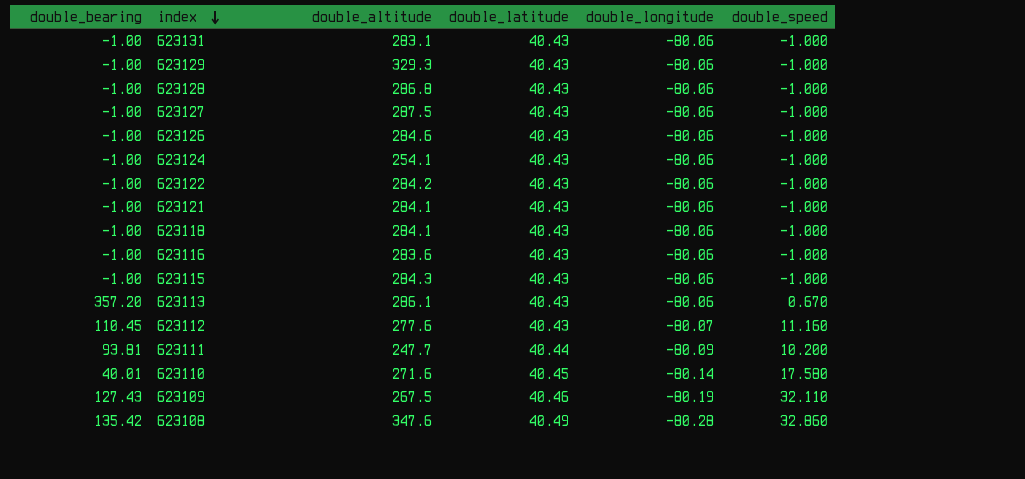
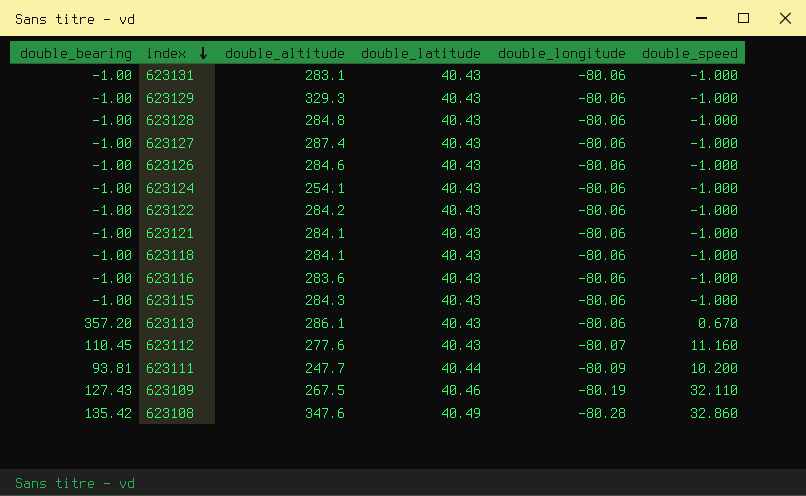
row 623110: 40.01 | 271.6 | 40.45 | -80.14 | 17.580 -> none
623128 | double_altitude: 286.8 -> 284.8
623127 | double_altitude: 287.5 -> 287.4

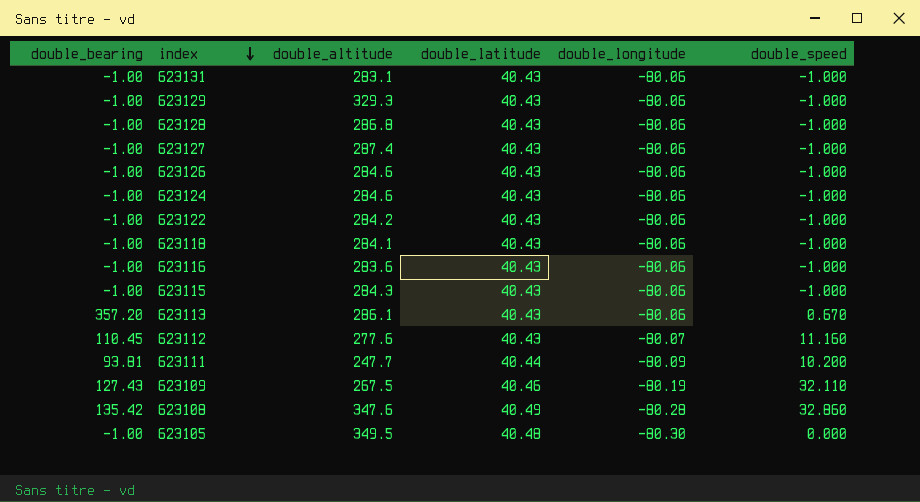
row 623121: -1.00 | 284.1 | 40.43 | -80.06 | -1.000 -> none
623128 | double_altitude: 284.8 -> 286.8
623124 | double_altitude: 254.1 -> 284.6
row 623105: none -> -1.00 | 349.5 | 40.48 | -80.30 | 0.000

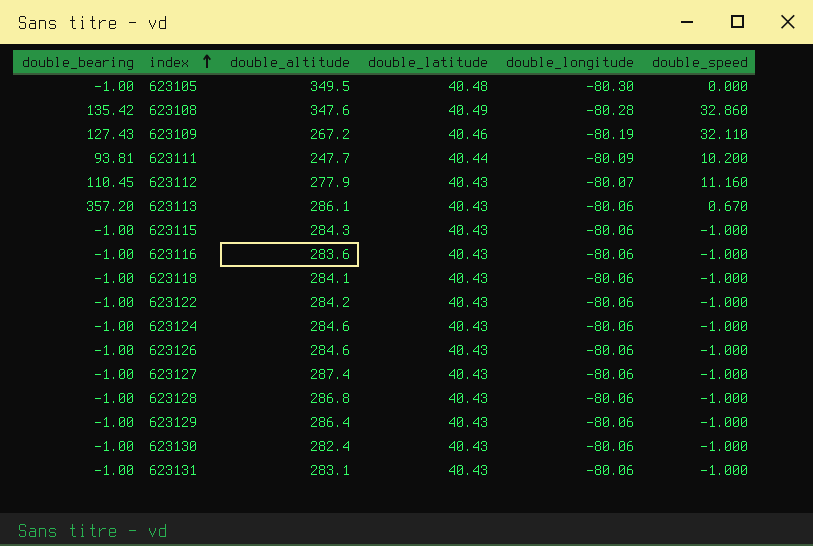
row order: index descending -> index ascending
623109 | double_altitude: 267.5 -> 267.2
623112 | double_altitude: 277.6 -> 277.9
623129 | double_altitude: 329.3 -> 286.4
row 623130: none -> -1.00 | 282.4 | 40.43 | -80.06 | -1.000

